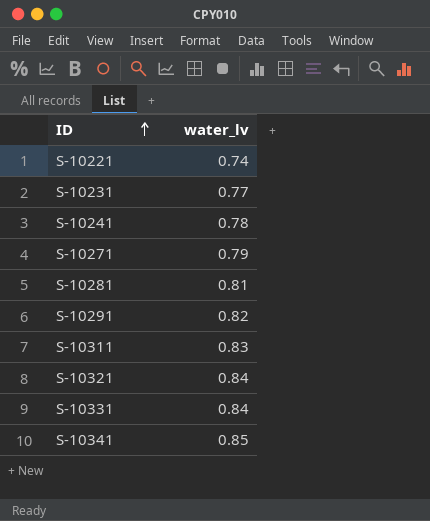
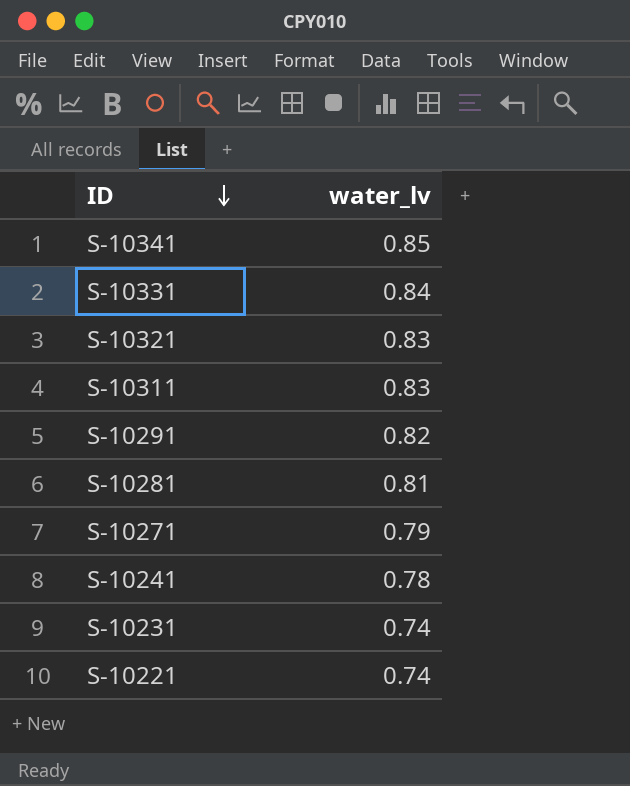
row order: ID ascending -> ID descending
S-10321 | water_lv: 0.84 -> 0.83
S-10231 | water_lv: 0.77 -> 0.74

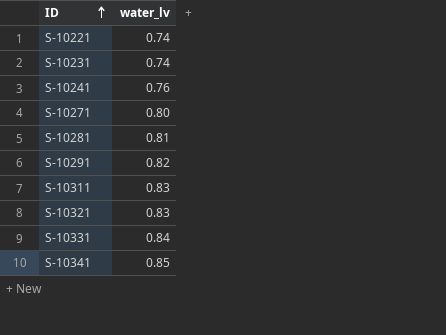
row order: ID descending -> ID ascending
S-10241 | water_lv: 0.78 -> 0.76
S-10271 | water_lv: 0.79 -> 0.80

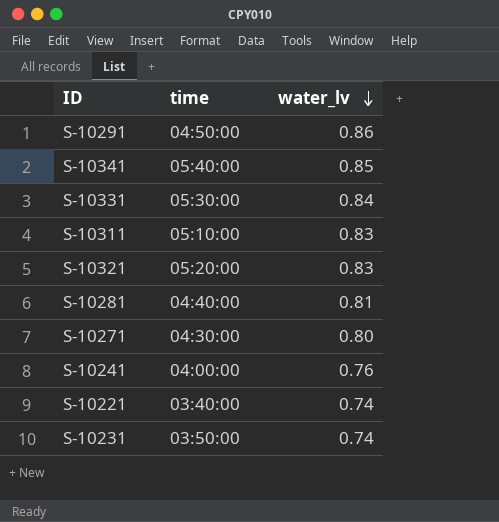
row order: ID ascending -> water_lv descending
column time | position: none -> 2
S-10291 | water_lv: 0.82 -> 0.86

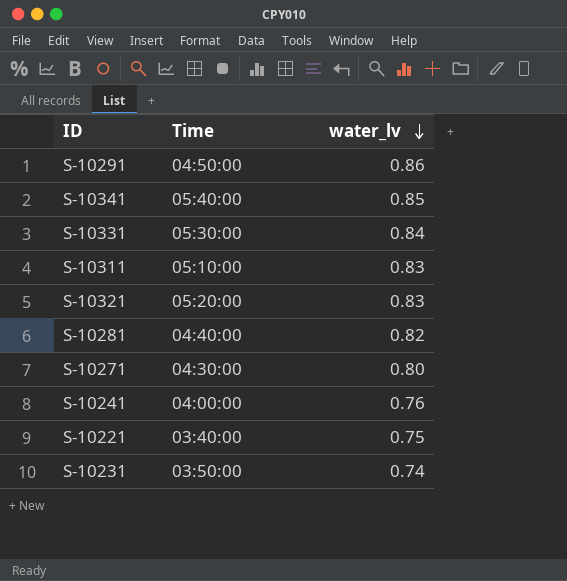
column name: time -> Time
S-10281 | water_lv: 0.81 -> 0.82
S-10221 | water_lv: 0.74 -> 0.75

